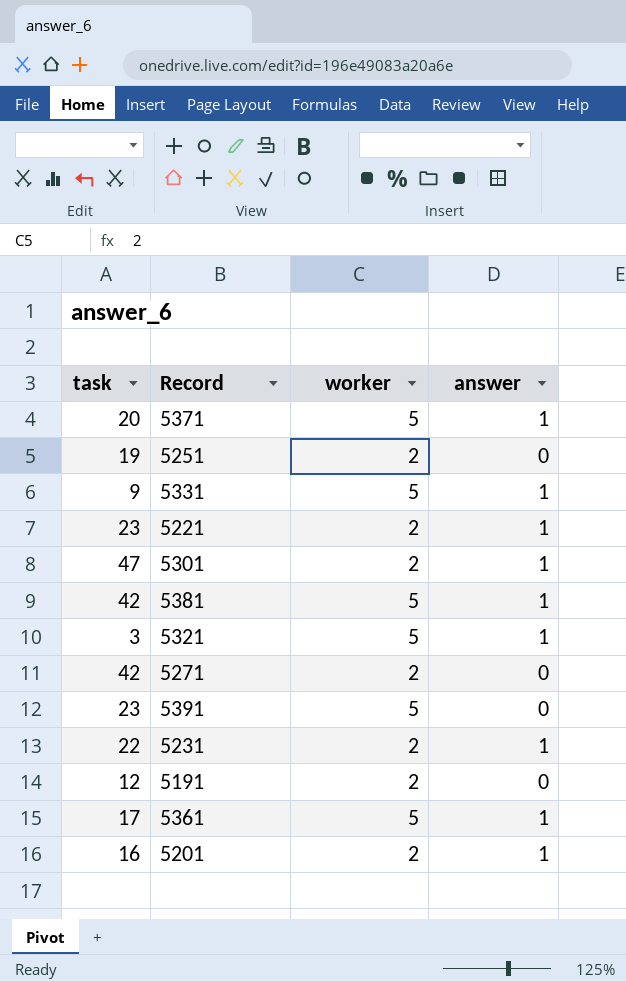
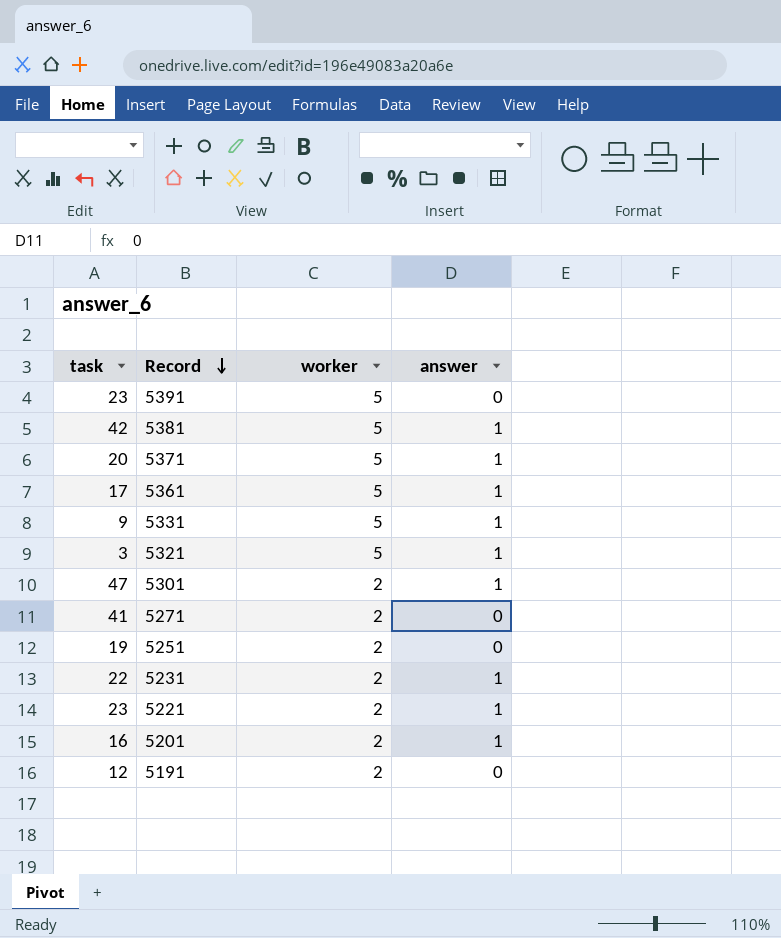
row order: none -> Record descending
5271 | task: 42 -> 41

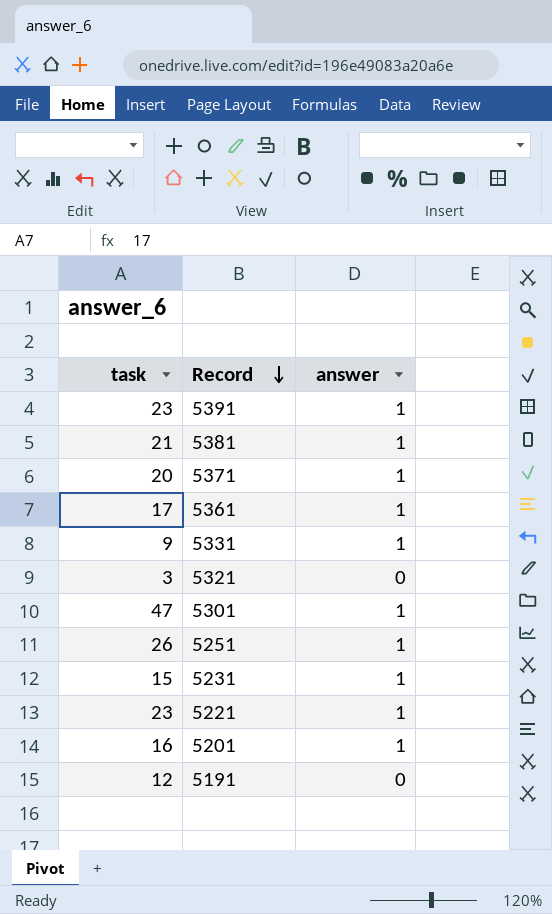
column worker | position: 3 -> none
row 5271: 41 | 2 | 0 -> none
5391 | answer: 0 -> 1
5381 | task: 42 -> 21
5321 | answer: 1 -> 0
5251 | task: 19 -> 26
5251 | answer: 0 -> 1
5231 | task: 22 -> 15

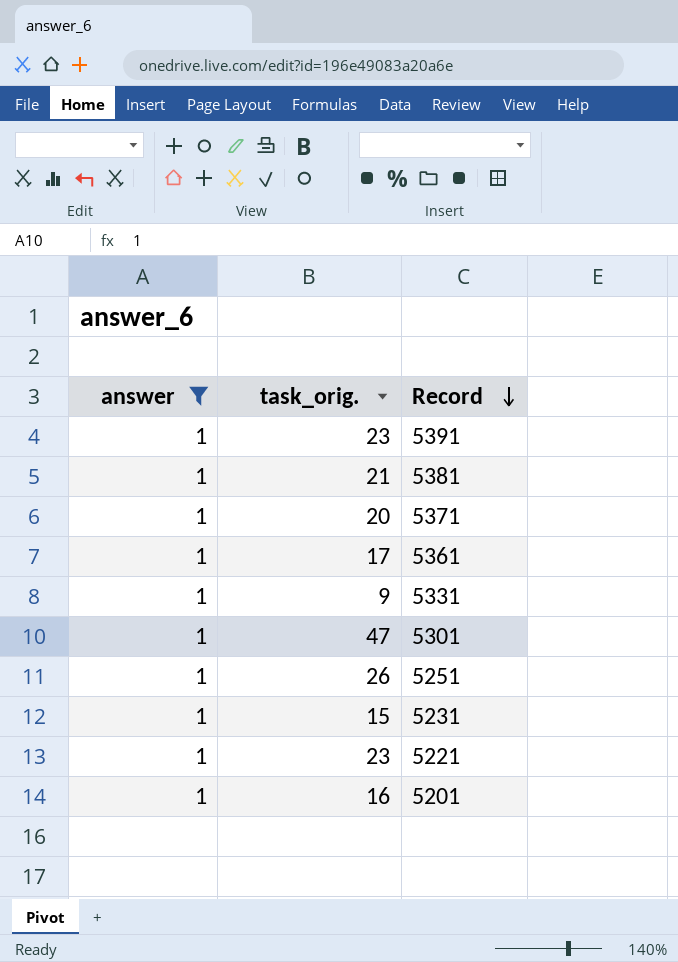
filter: none -> answer = 1
column answer | position: 3 -> 1
column name: task -> task_orig.

